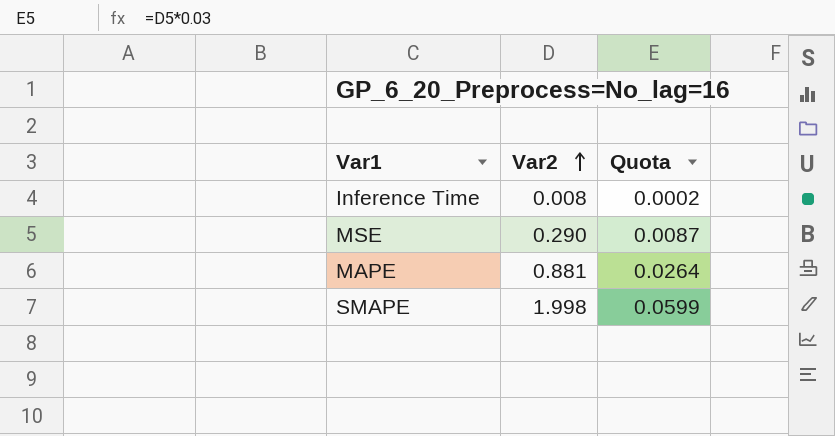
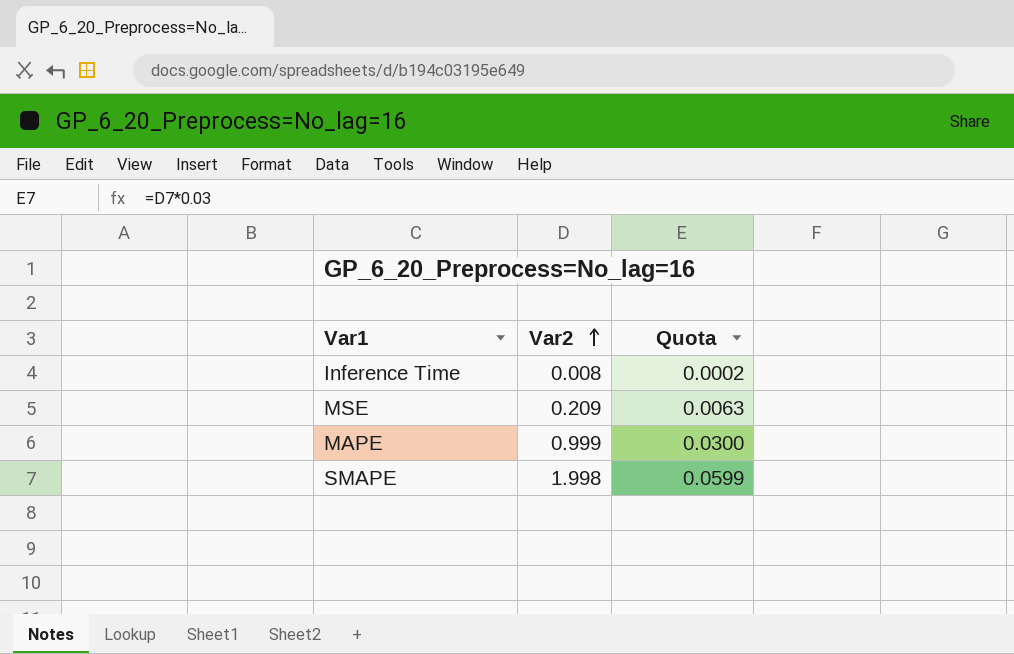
MSE | Var2: 0.290 -> 0.209
MSE | Quota: 0.0087 -> 0.0063
MAPE | Var2: 0.881 -> 0.999
MAPE | Quota: 0.0264 -> 0.0300

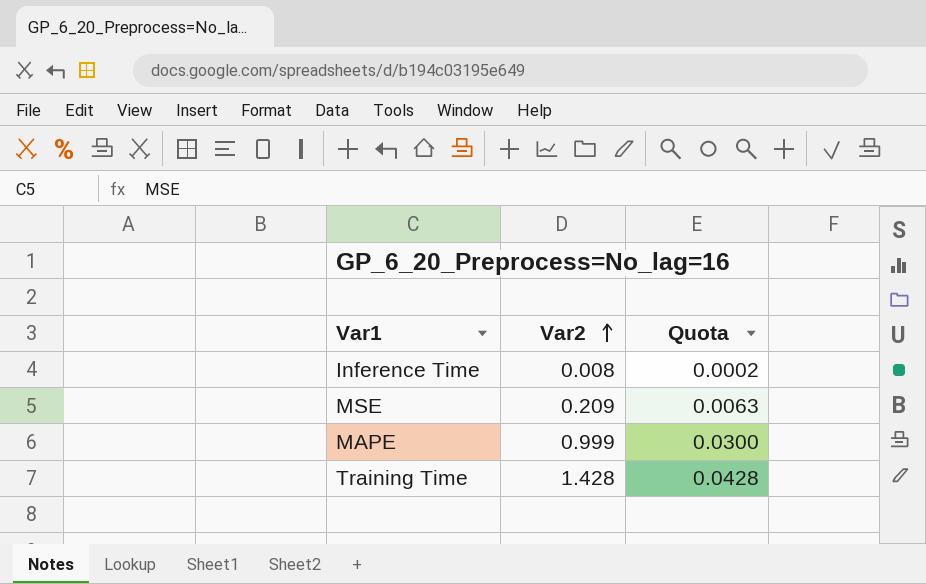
row SMAPE: 1.998 | 0.0599 -> none
row Training Time: none -> 1.428 | 0.0428

